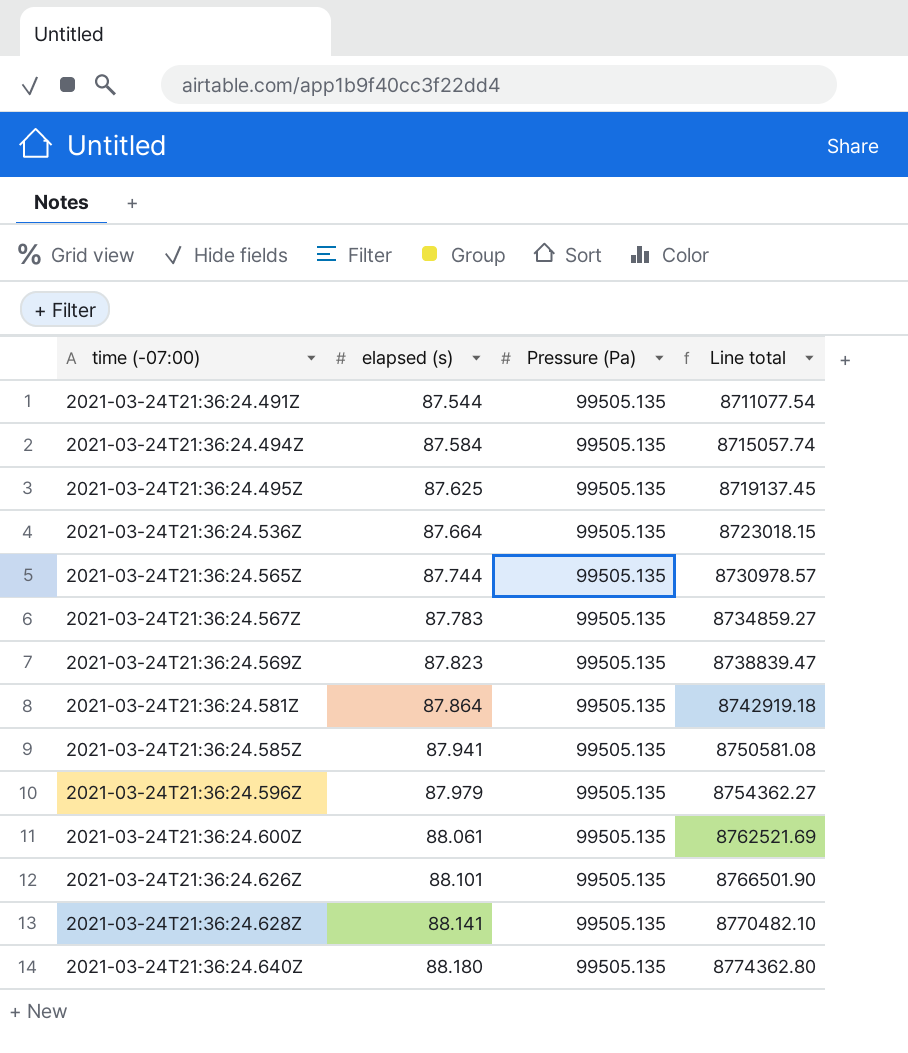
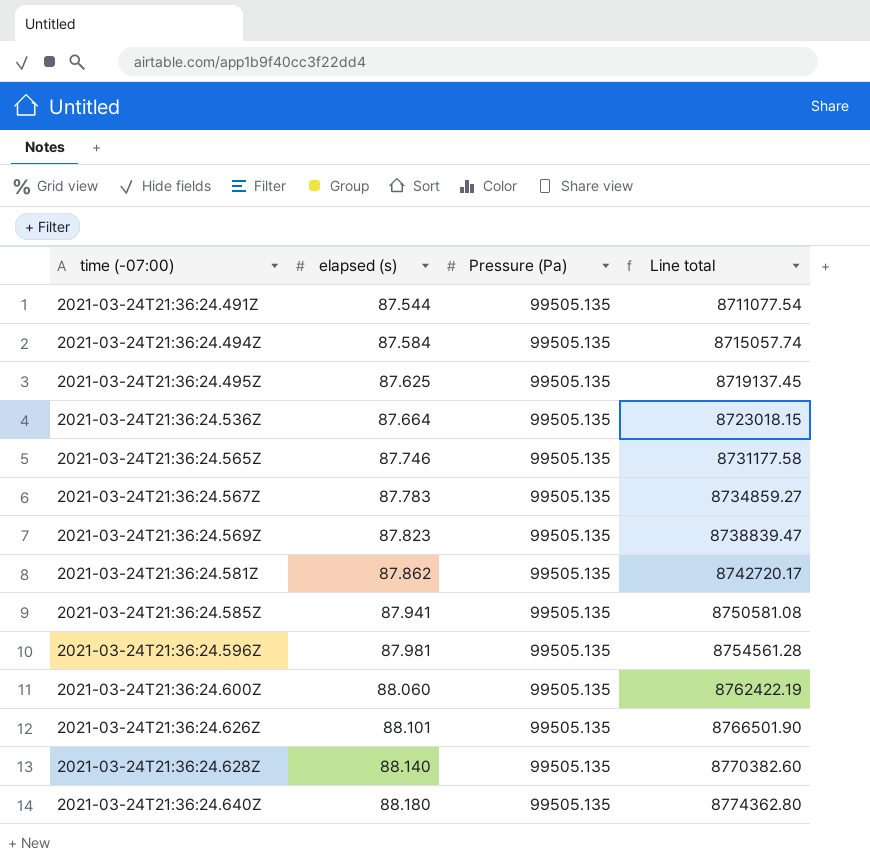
2021-03-24T21:36:24.565Z | elapsed (s): 87.744 -> 87.746
2021-03-24T21:36:24.565Z | Line total: 8730978.57 -> 8731177.58
2021-03-24T21:36:24.581Z | elapsed (s): 87.864 -> 87.862
2021-03-24T21:36:24.581Z | Line total: 8742919.18 -> 8742720.17
2021-03-24T21:36:24.596Z | elapsed (s): 87.979 -> 87.981
2021-03-24T21:36:24.596Z | Line total: 8754362.27 -> 8754561.28
2021-03-24T21:36:24.600Z | elapsed (s): 88.061 -> 88.060
2021-03-24T21:36:24.600Z | Line total: 8762521.69 -> 8762422.19
2021-03-24T21:36:24.628Z | elapsed (s): 88.141 -> 88.140
2021-03-24T21:36:24.628Z | Line total: 8770482.10 -> 8770382.60

